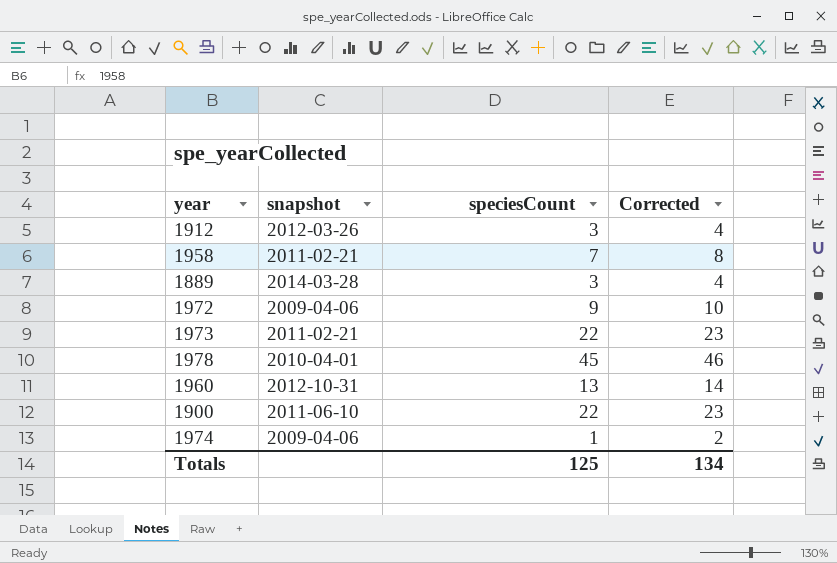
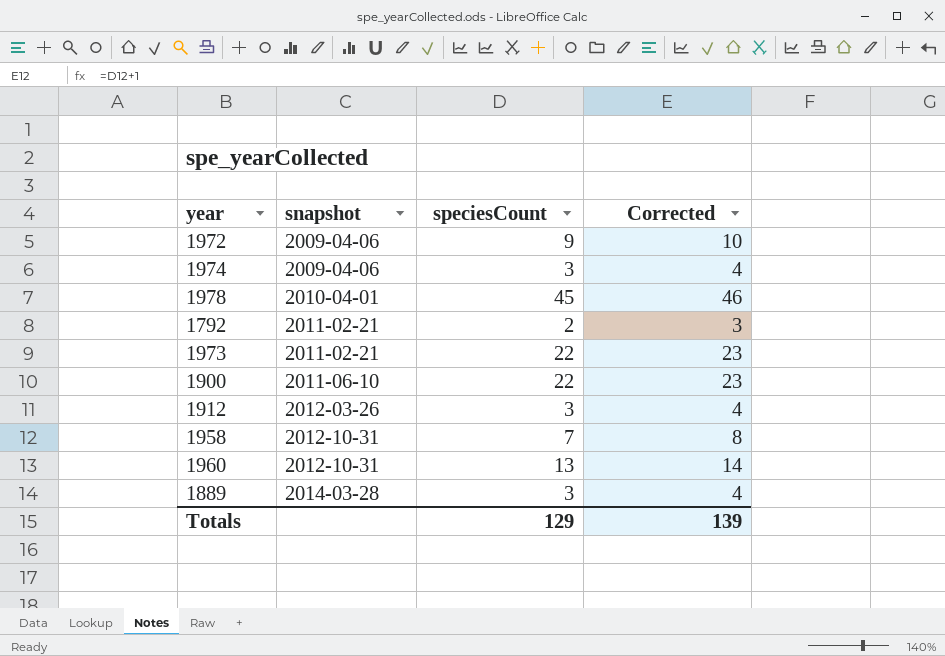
row order: none -> snapshot ascending
1974 | speciesCount: 1 -> 3
1974 | Corrected: 2 -> 4
row 1792: none -> 2011-02-21 | 2 | 3
1958 | snapshot: 2011-02-21 -> 2012-10-31
Totals | speciesCount: 125 -> 129
Totals | Corrected: 134 -> 139

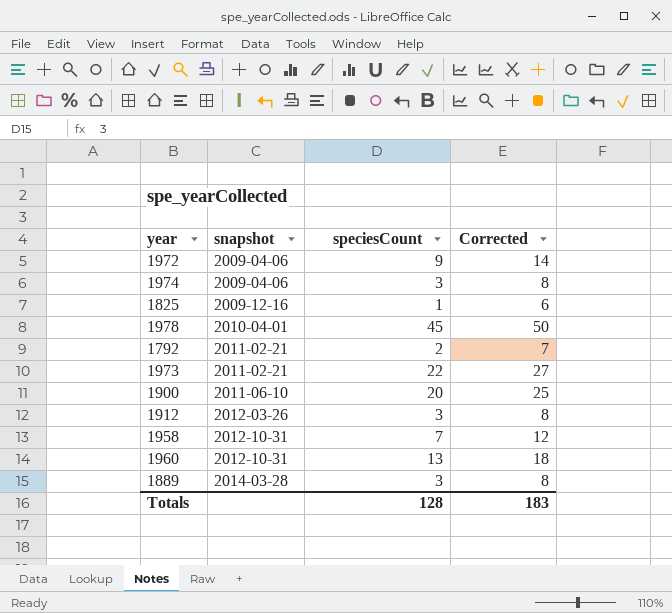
column Corrected | formula: [speciesCount] + 1 -> [speciesCount] + 5
row 1825: none -> 2009-12-16 | 1 | 6
1900 | speciesCount: 22 -> 20
Totals | speciesCount: 129 -> 128
Totals | Corrected: 139 -> 183

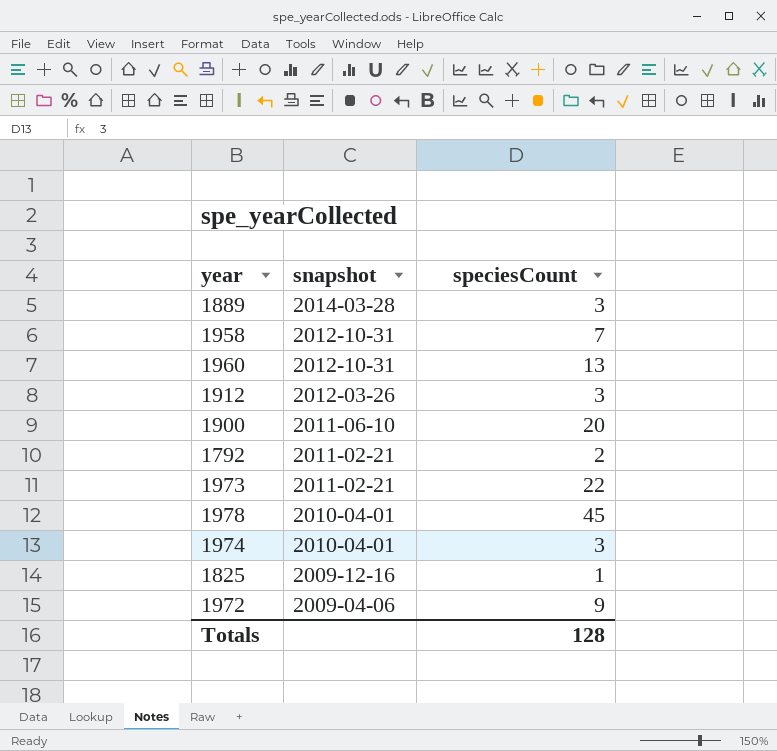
row order: snapshot ascending -> snapshot descending
column Corrected | formula: [speciesCount] + 5 -> none
1974 | snapshot: 2009-04-06 -> 2010-04-01

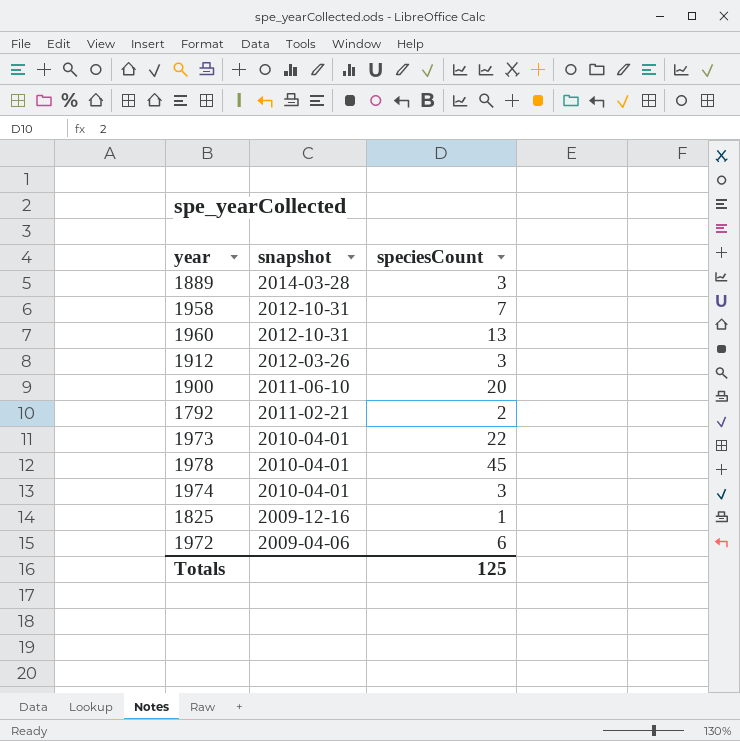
1973 | snapshot: 2011-02-21 -> 2010-04-01
1972 | speciesCount: 9 -> 6
Totals | speciesCount: 128 -> 125

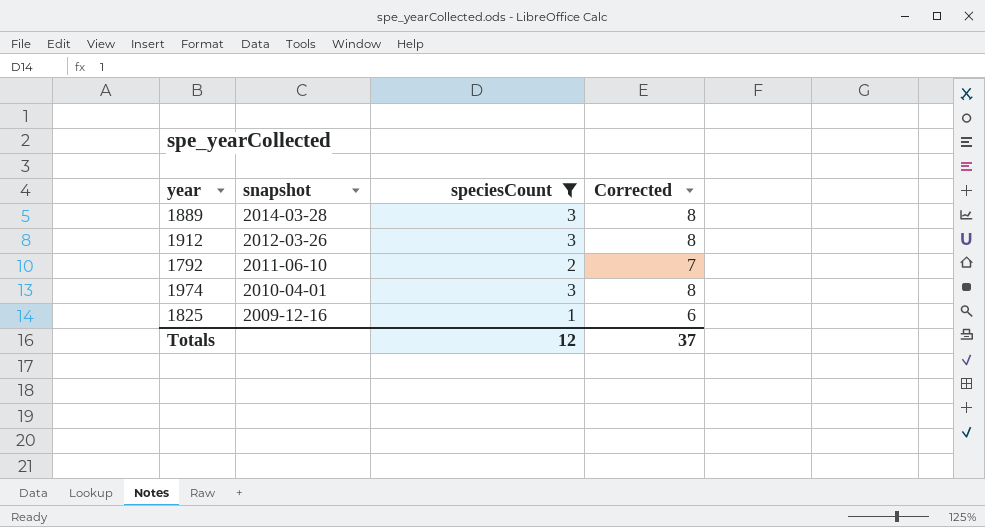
filter: none -> speciesCount <= 3
column Corrected | formula: none -> [speciesCount] + 5
1792 | snapshot: 2011-02-21 -> 2011-06-10
Totals | speciesCount: 125 -> 12

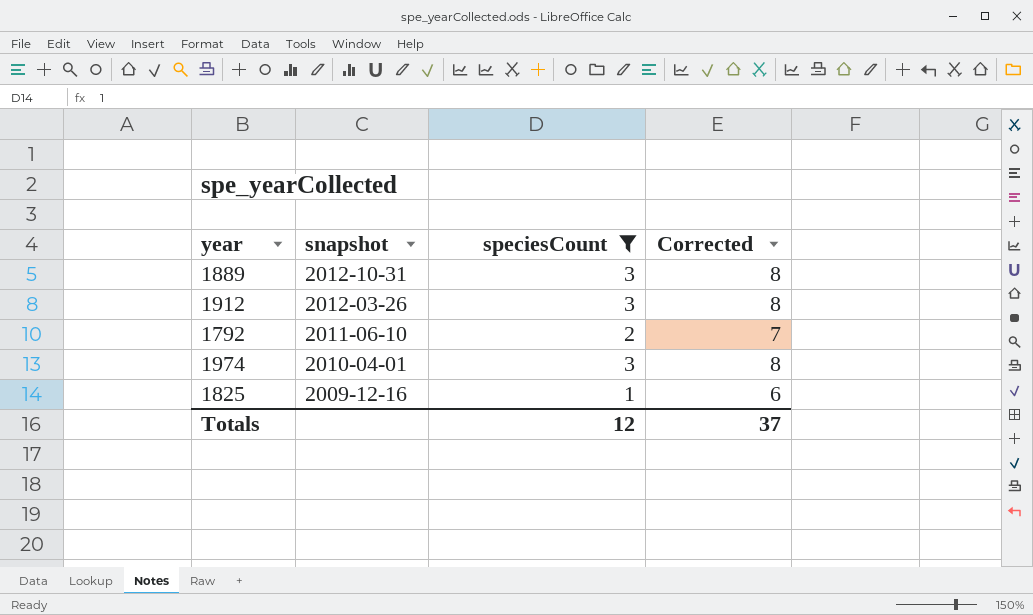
1889 | snapshot: 2014-03-28 -> 2012-10-31

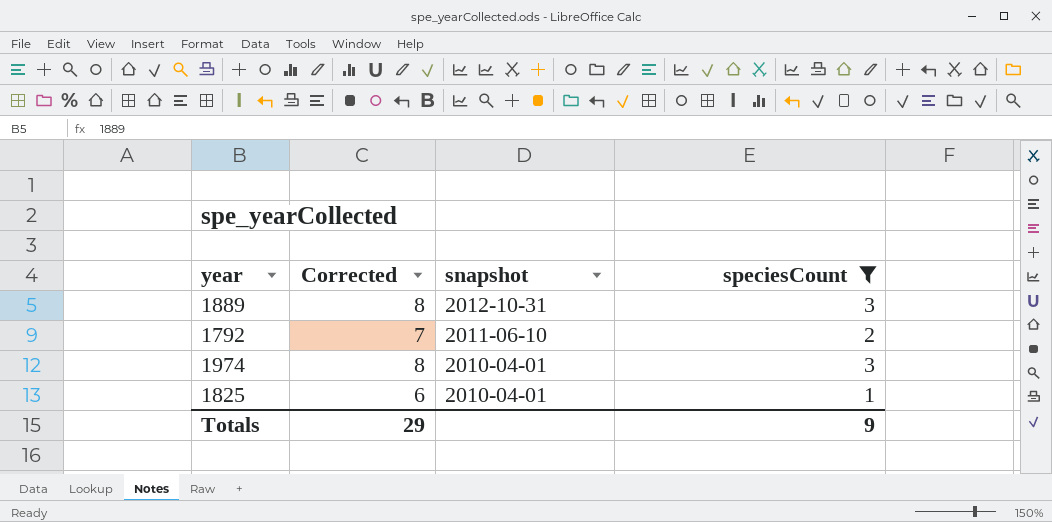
column Corrected | position: 4 -> 2
row 1912: 2012-03-26 | 3 | 8 -> none
1825 | snapshot: 2009-12-16 -> 2010-04-01
Totals | Corrected: 37 -> 29
Totals | speciesCount: 12 -> 9

